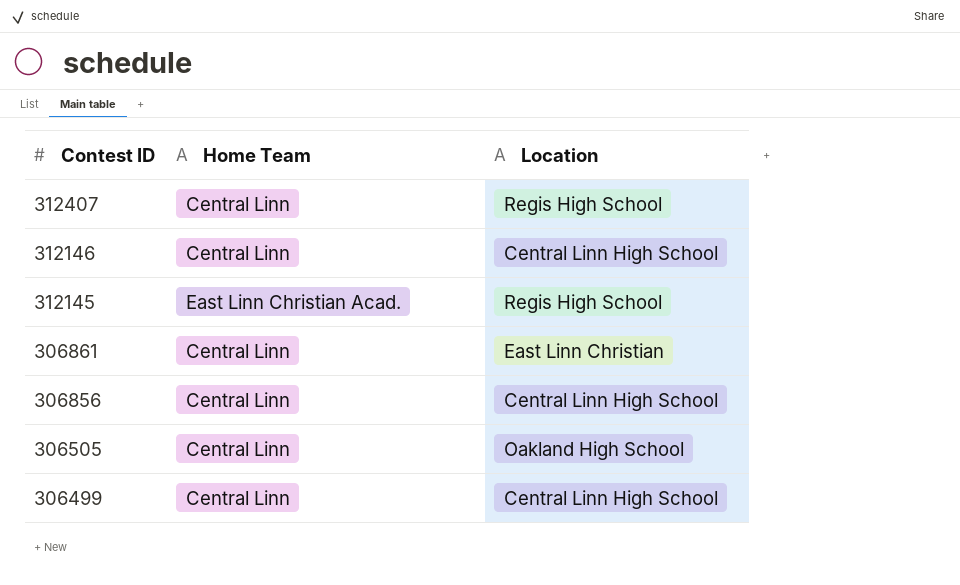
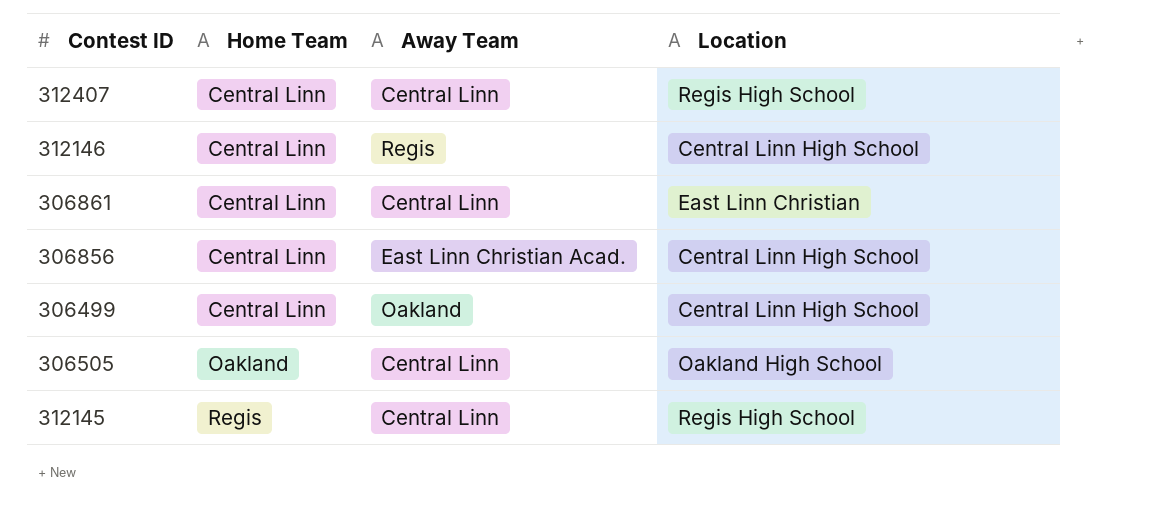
row order: Contest ID descending -> Home Team ascending
column Away Team | position: none -> 3
306505 | Home Team: Central Linn -> Oakland
312145 | Home Team: East Linn Christian Acad. -> Regis

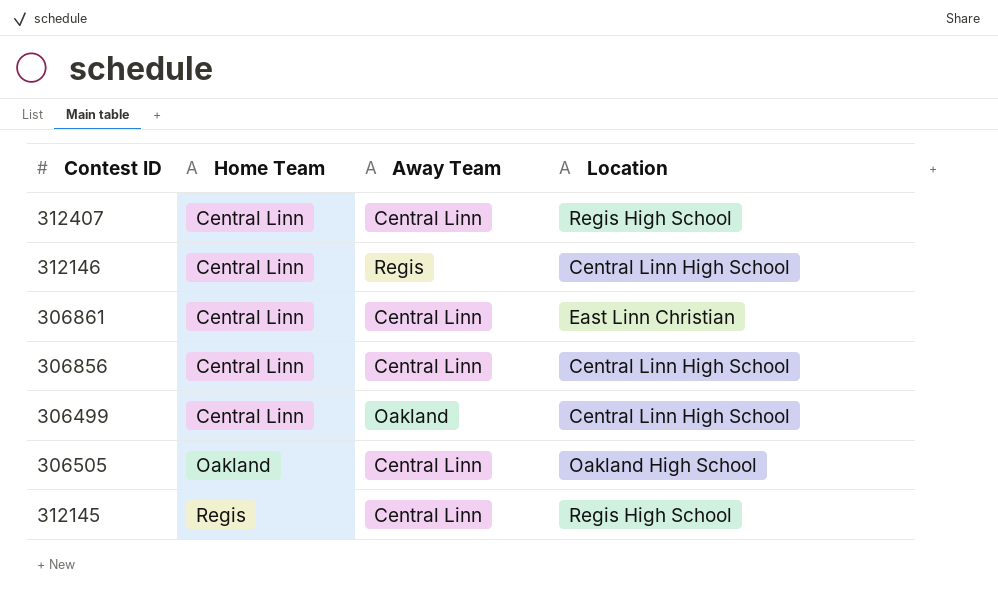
306856 | Away Team: East Linn Christian Acad. -> Central Linn

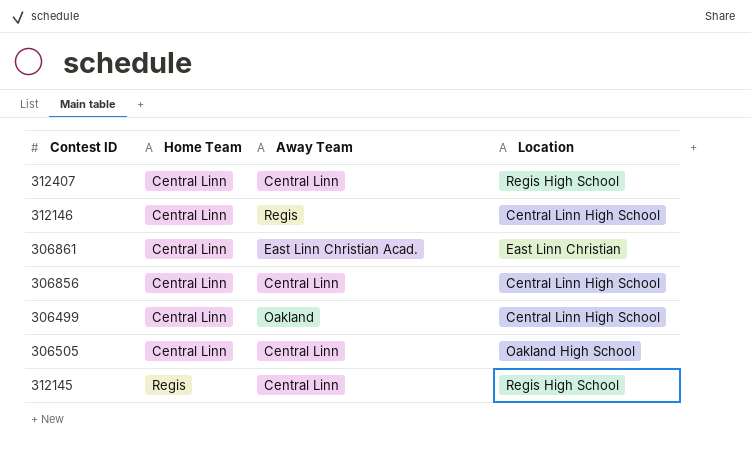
306861 | Away Team: Central Linn -> East Linn Christian Acad.
306505 | Home Team: Oakland -> Central Linn

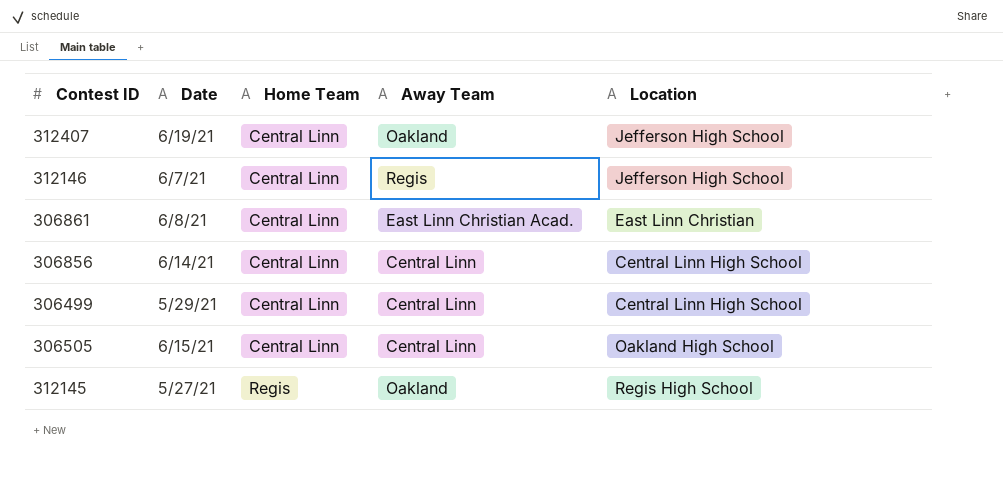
column Date | position: none -> 2
312407 | Away Team: Central Linn -> Oakland
312407 | Location: Regis High School -> Jefferson High School
312146 | Location: Central Linn High School -> Jefferson High School
306499 | Away Team: Oakland -> Central Linn
312145 | Away Team: Central Linn -> Oakland

